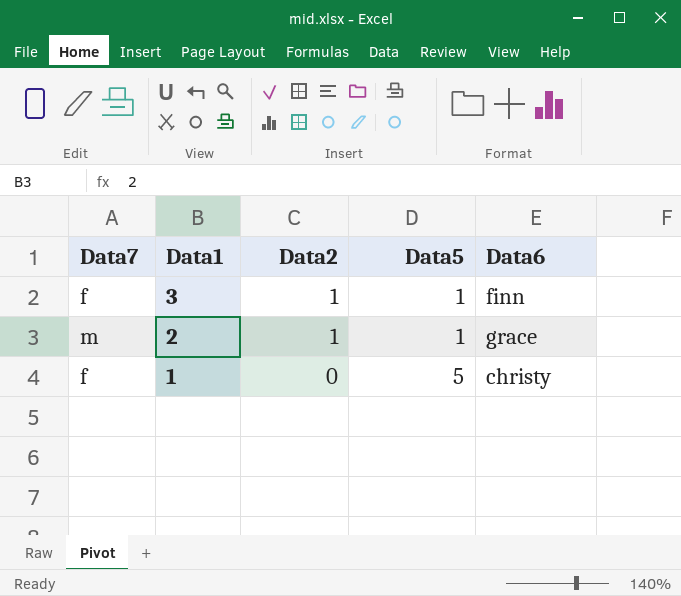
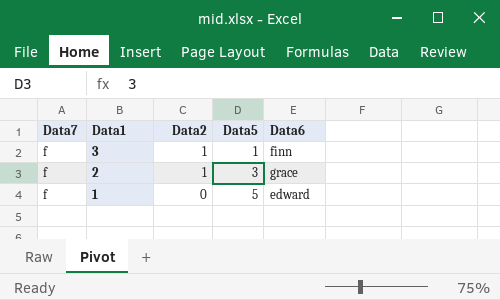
2 | Data7: m -> f
2 | Data5: 1 -> 3
1 | Data6: christy -> edward

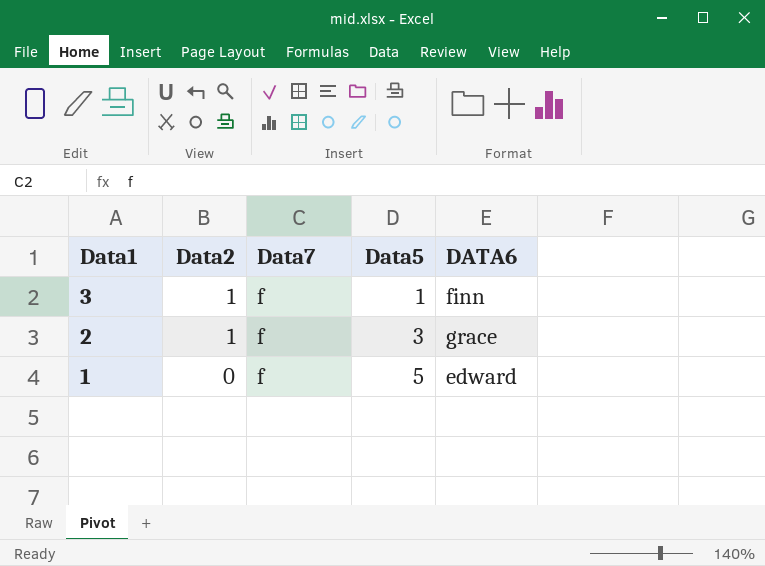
column Data7 | position: 1 -> 3
column name: Data6 -> DATA6

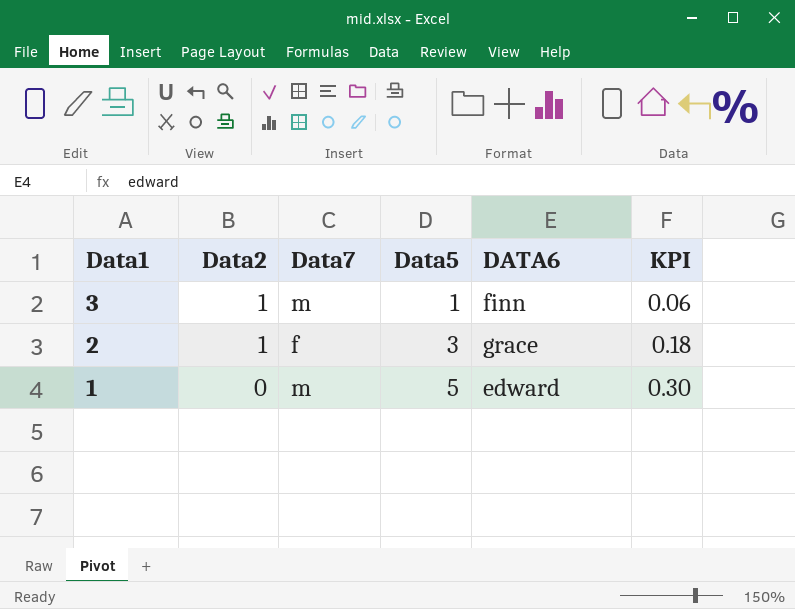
column KPI | formula: none -> [Data5] * 0.06
3 | Data7: f -> m
1 | Data7: f -> m

